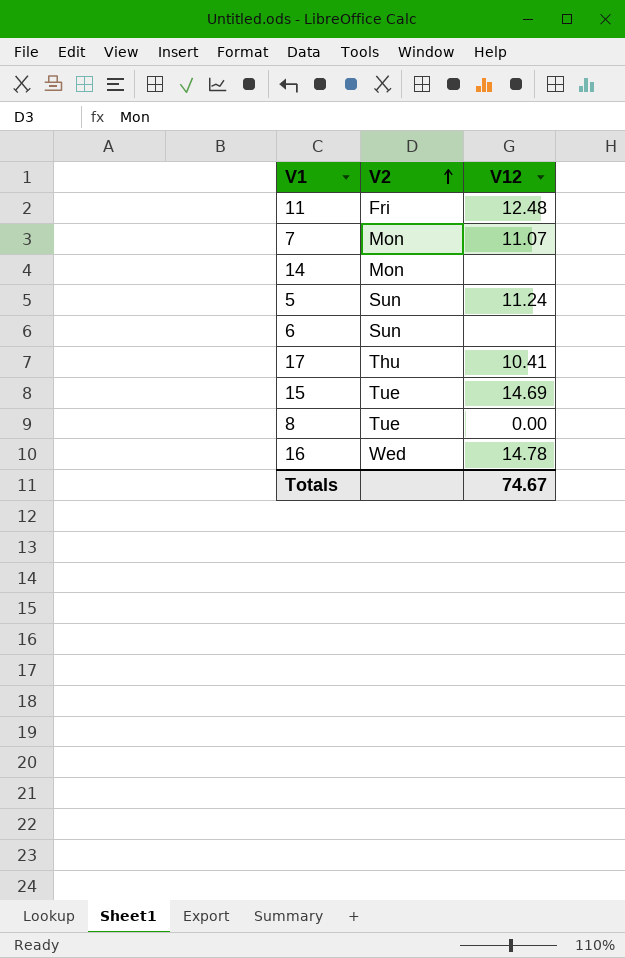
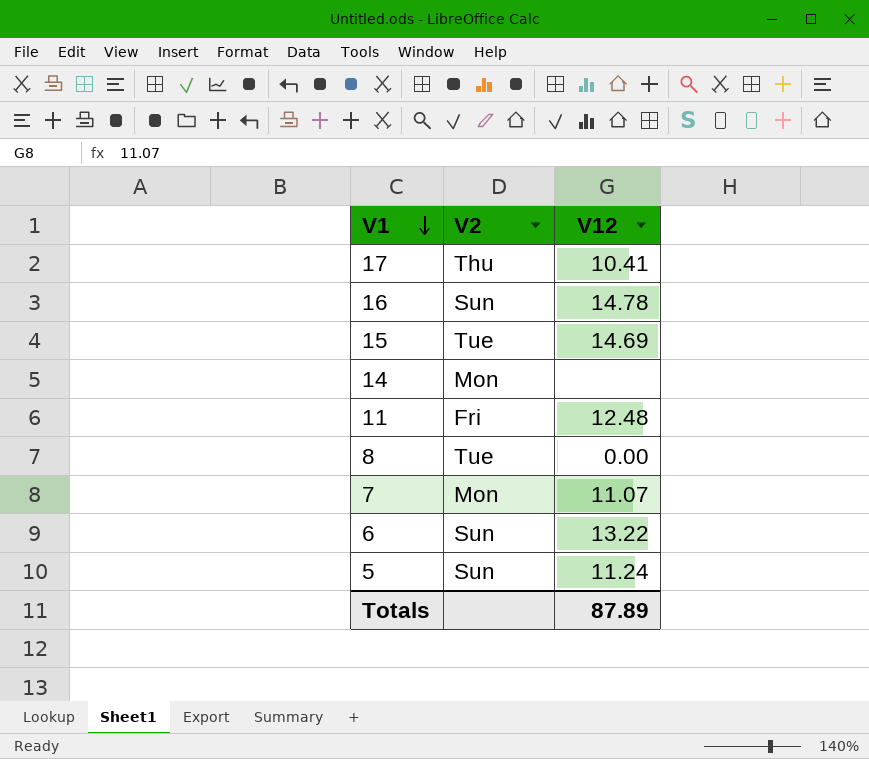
row order: V2 ascending -> V1 descending
16 | V2: Wed -> Sun
6 | V12: none -> 13.22
Totals | V12: 74.67 -> 87.89

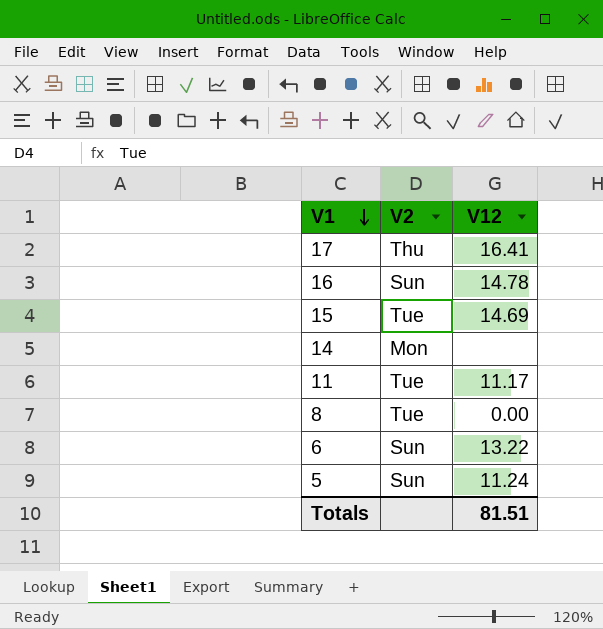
row 7: Mon | 11.07 -> none
17 | V12: 10.41 -> 16.41
11 | V2: Fri -> Tue
11 | V12: 12.48 -> 11.17
Totals | V12: 87.89 -> 81.51

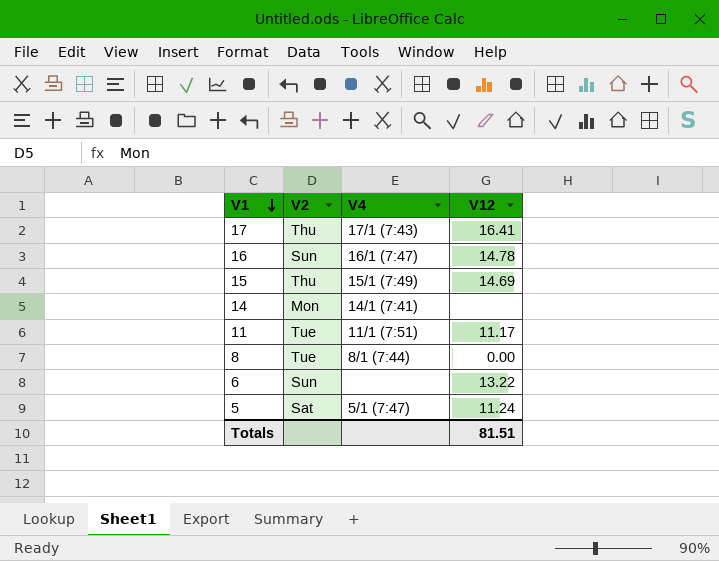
column V4 | position: none -> 3
15 | V2: Tue -> Thu
5 | V2: Sun -> Sat

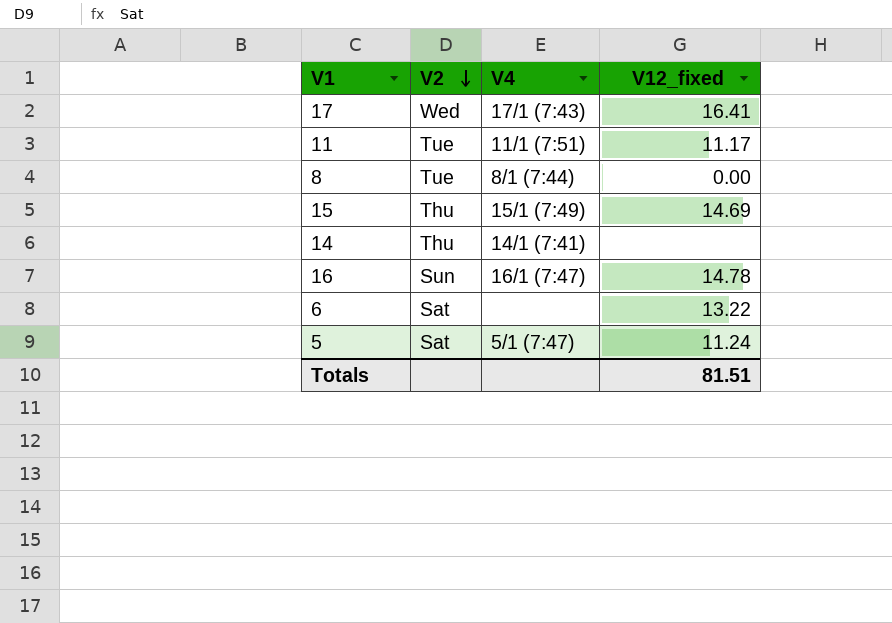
row order: V1 descending -> V2 descending
column name: V12 -> V12_fixed
17 | V2: Thu -> Wed
14 | V2: Mon -> Thu
6 | V2: Sun -> Sat

